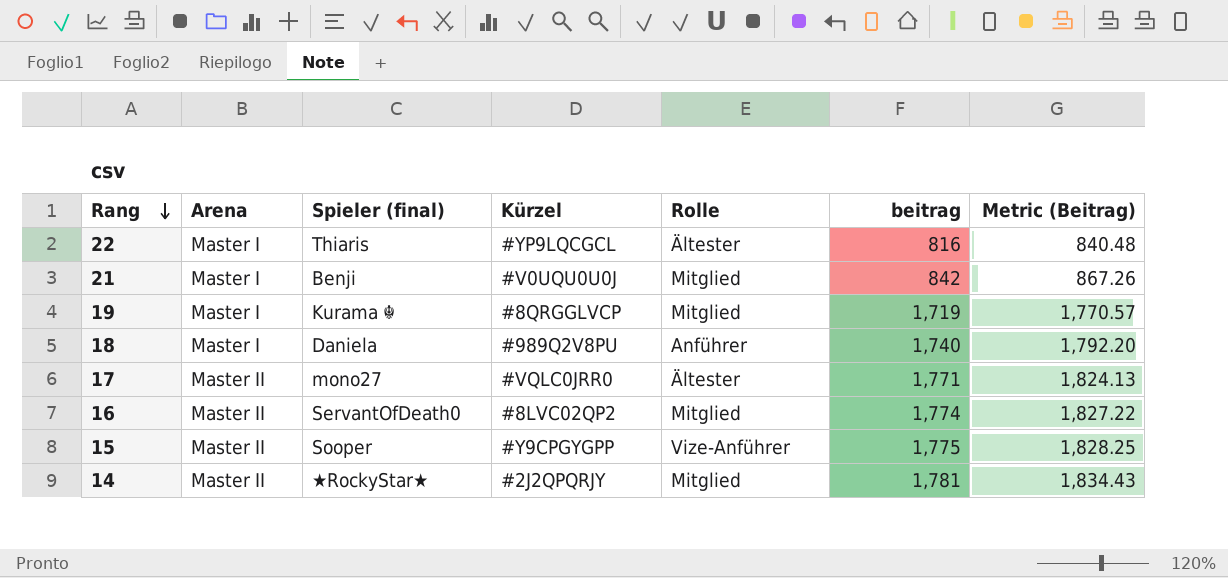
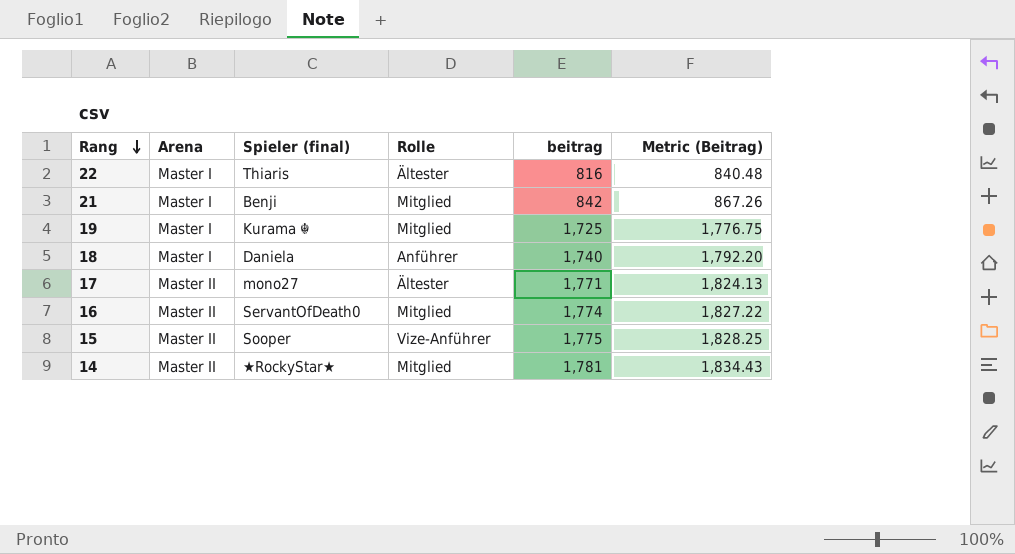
column Kürzel | position: 4 -> none
19 | beitrag: 1,719 -> 1,725
19 | Metric (Beitrag): 1,770.57 -> 1,776.75

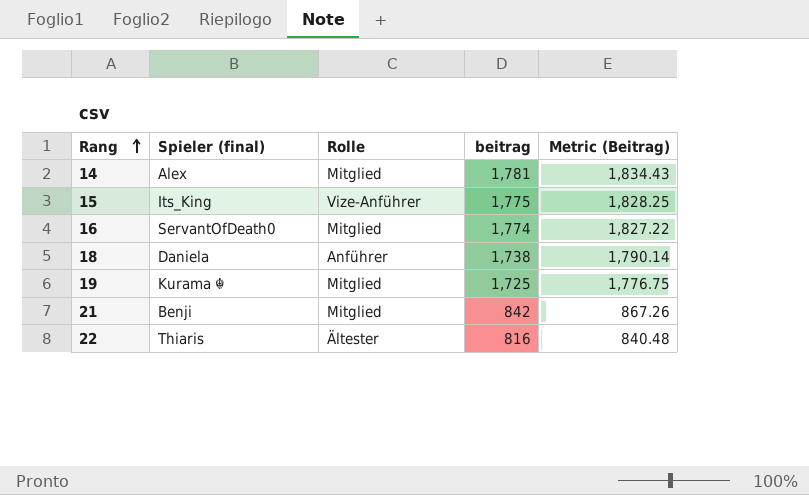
row order: Rang descending -> Rang ascending
column Arena | position: 2 -> none
row 17: Master II | mono27 | Ältester | 1,771 | 1,824.13 -> none
14 | Spieler (final): ★RockyStar★ -> Alex
15 | Spieler (final): Sooper -> Its_King
18 | beitrag: 1,740 -> 1,738
18 | Metric (Beitrag): 1,792.20 -> 1,790.14

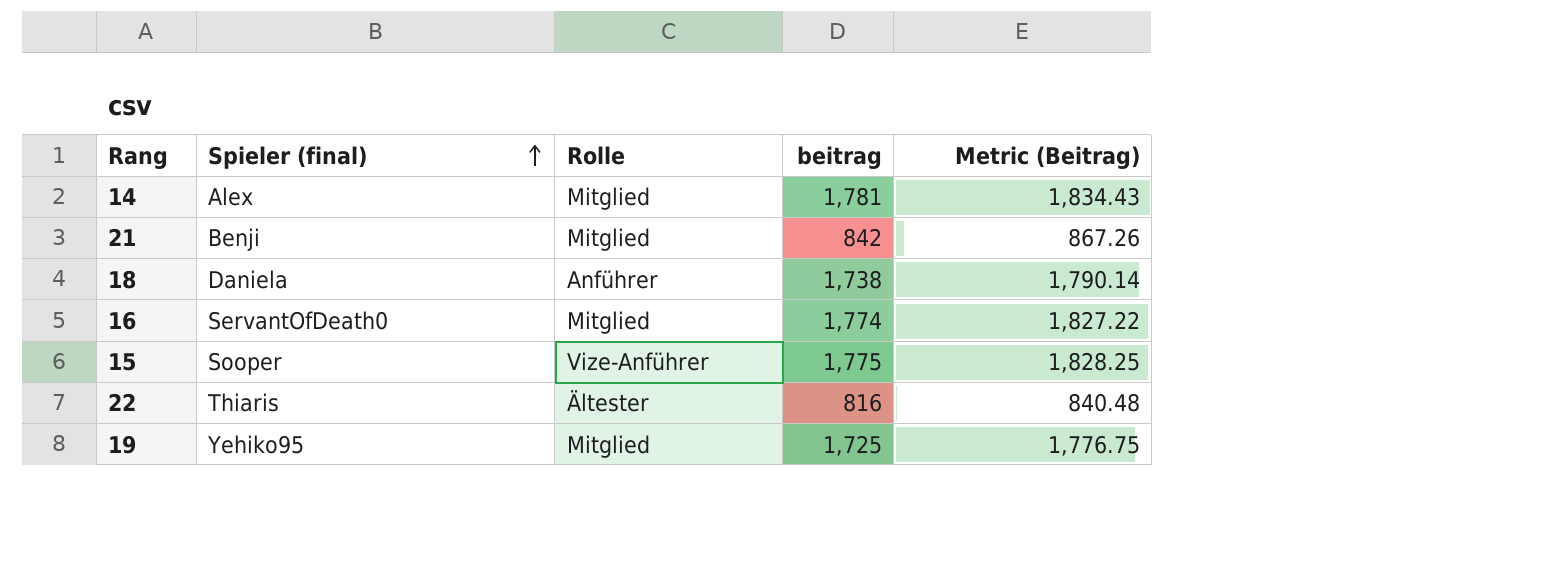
row order: Rang ascending -> Spieler (final) ascending
15 | Spieler (final): Its_King -> Sooper
19 | Spieler (final): Kurama ☬ -> Yehiko95

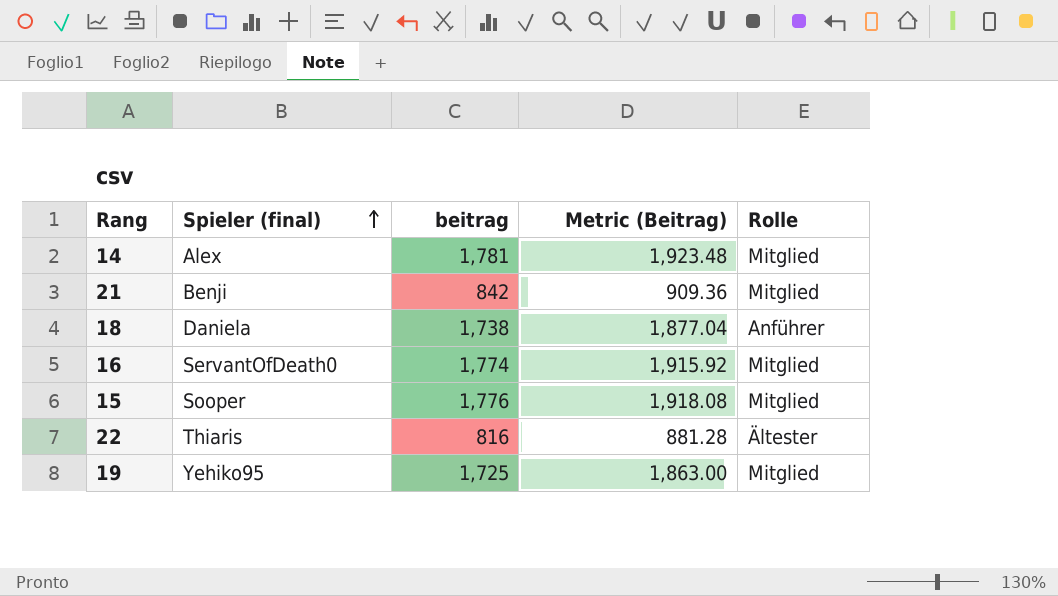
column Metric (Beitrag) | formula: [beitrag] * 1.03 -> [beitrag] * 1.08
column Rolle | position: 3 -> 5
15 | beitrag: 1,775 -> 1,776
15 | Rolle: Vize-Anführer -> Mitglied

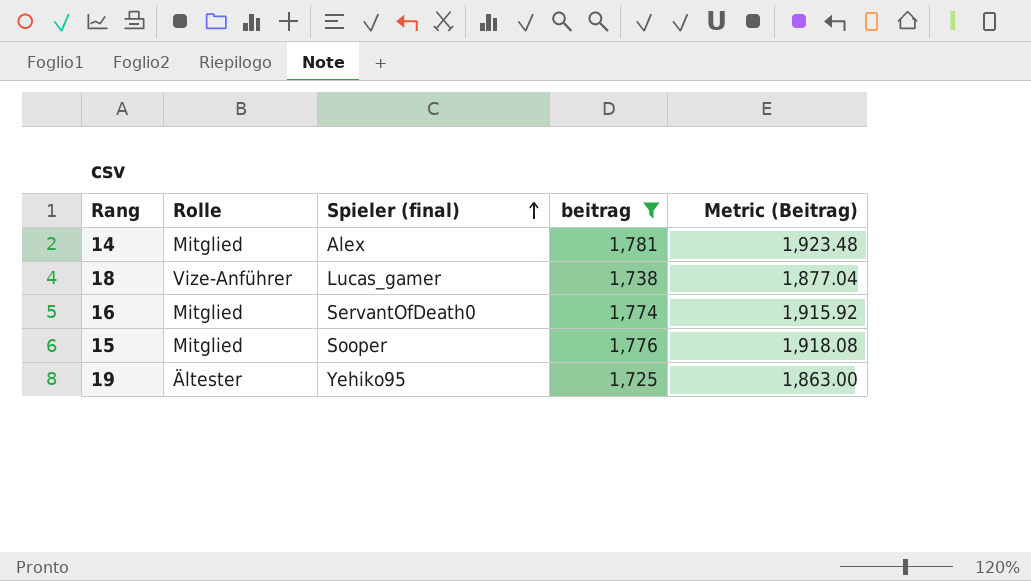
filter: none -> beitrag >= 1,725
column Rolle | position: 5 -> 2
18 | Rolle: Anführer -> Vize-Anführer
18 | Spieler (final): Daniela -> Lucas_gamer
19 | Rolle: Mitglied -> Ältester

